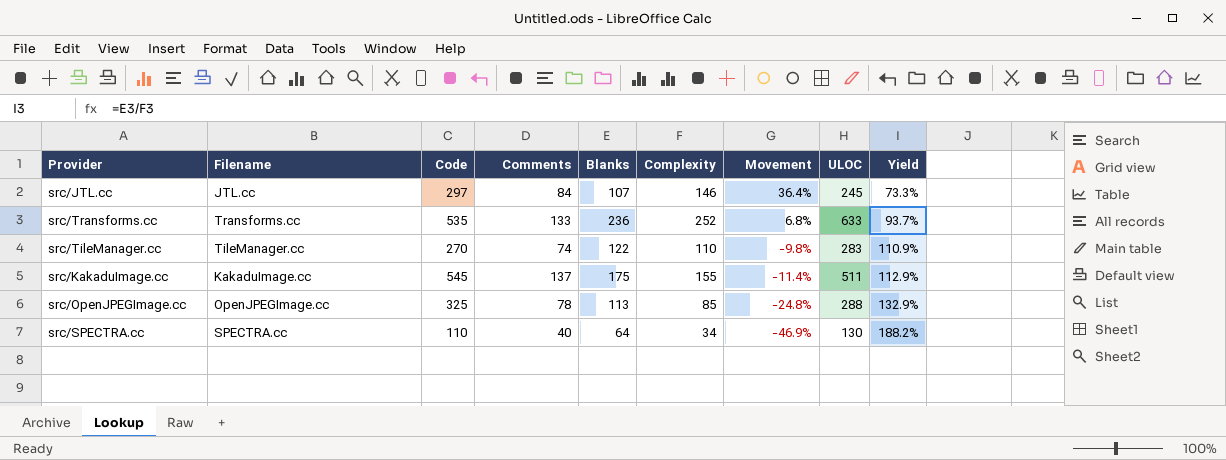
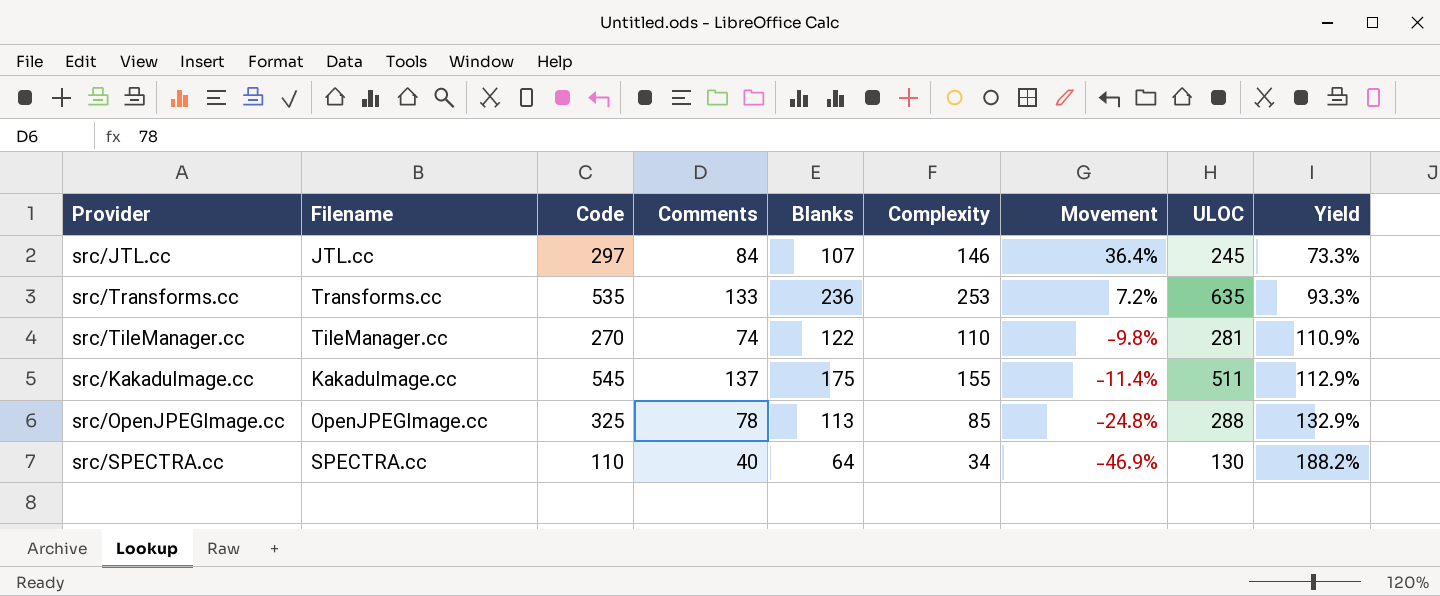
src/Transforms.cc | Complexity: 252 -> 253
src/Transforms.cc | Movement: 6.8% -> 7.2%
src/Transforms.cc | ULOC: 633 -> 635
src/Transforms.cc | Yield: 93.7% -> 93.3%
src/TileManager.cc | ULOC: 283 -> 281

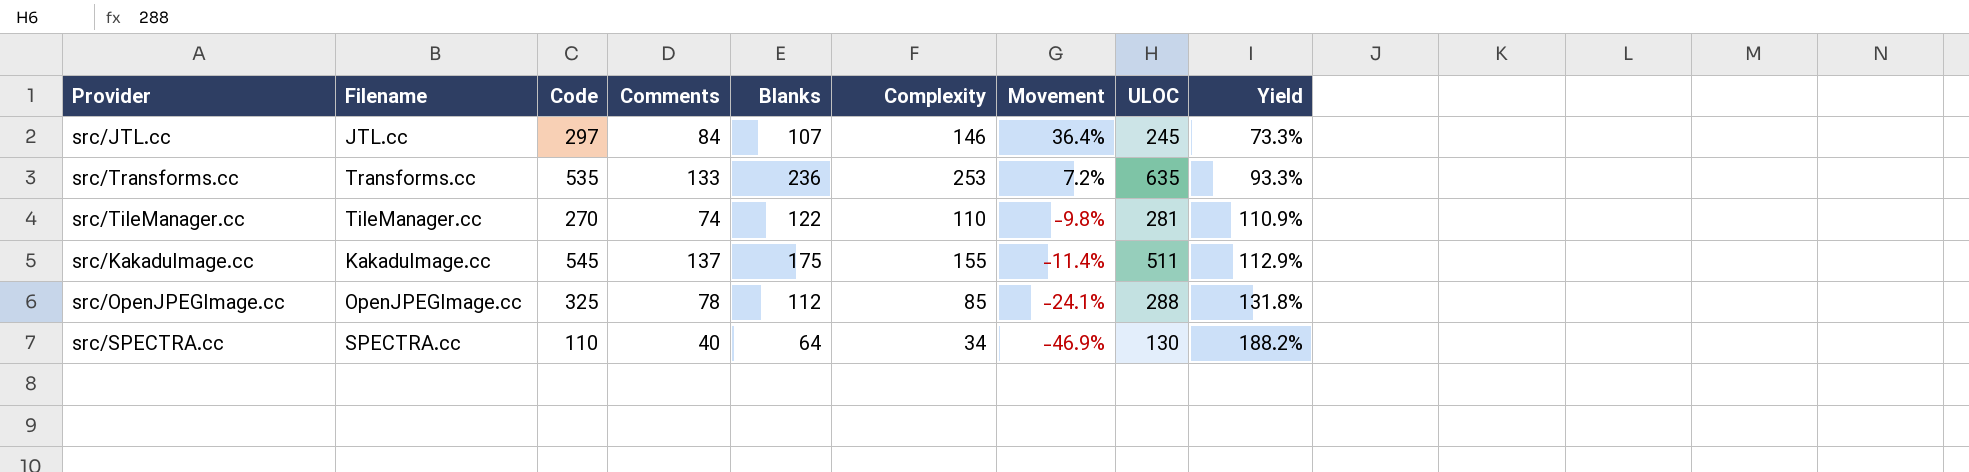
src/OpenJPEGImage.cc | Blanks: 113 -> 112
src/OpenJPEGImage.cc | Movement: -24.8% -> -24.1%
src/OpenJPEGImage.cc | Yield: 132.9% -> 131.8%

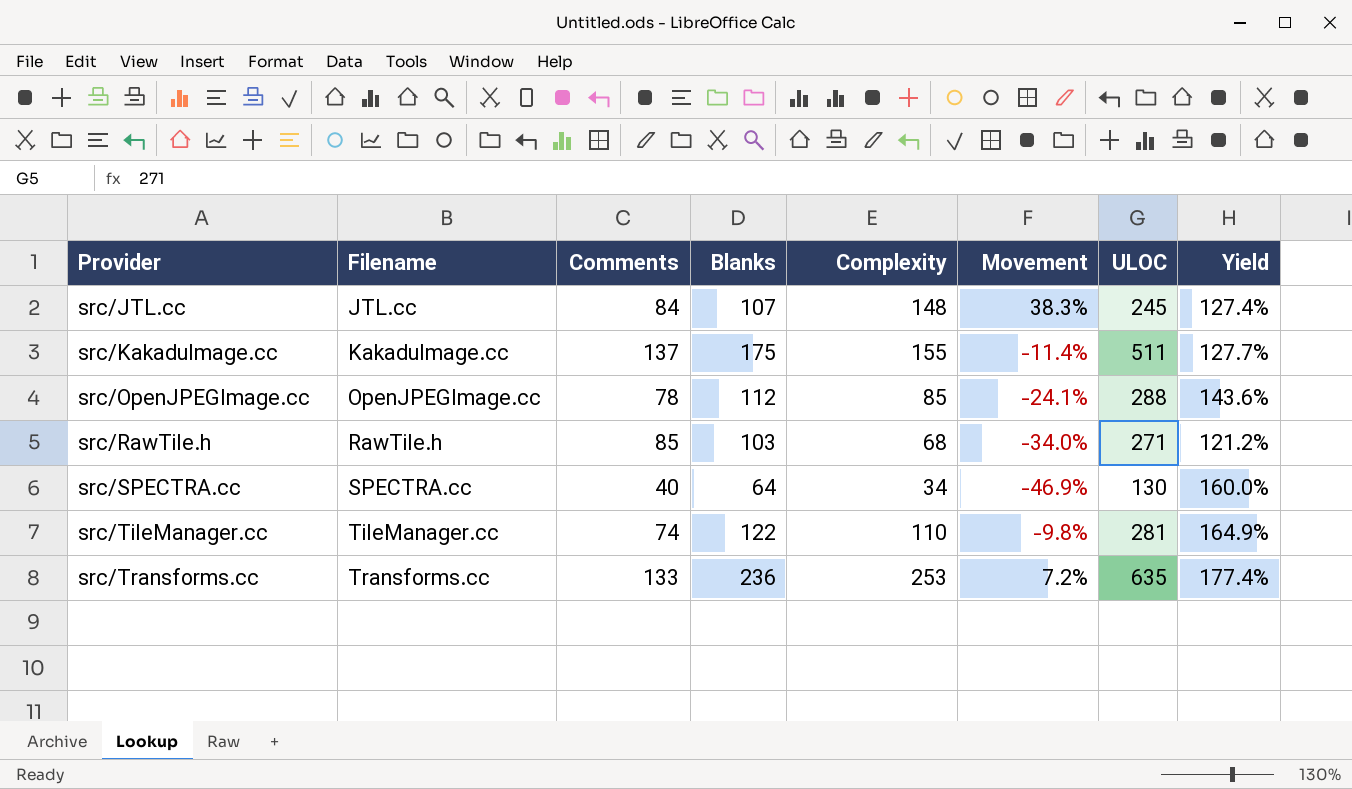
row order: Movement descending -> Provider ascending
column Code | position: 3 -> none
column Yield | formula: [Blanks] / [Complexity] -> [Blanks] / [Comments]
src/JTL.cc | Complexity: 146 -> 148
src/JTL.cc | Movement: 36.4% -> 38.3%
row src/RawTile.h: none -> RawTile.h | 85 | 103 | 68 | -34.0% | 271 | 121.2%

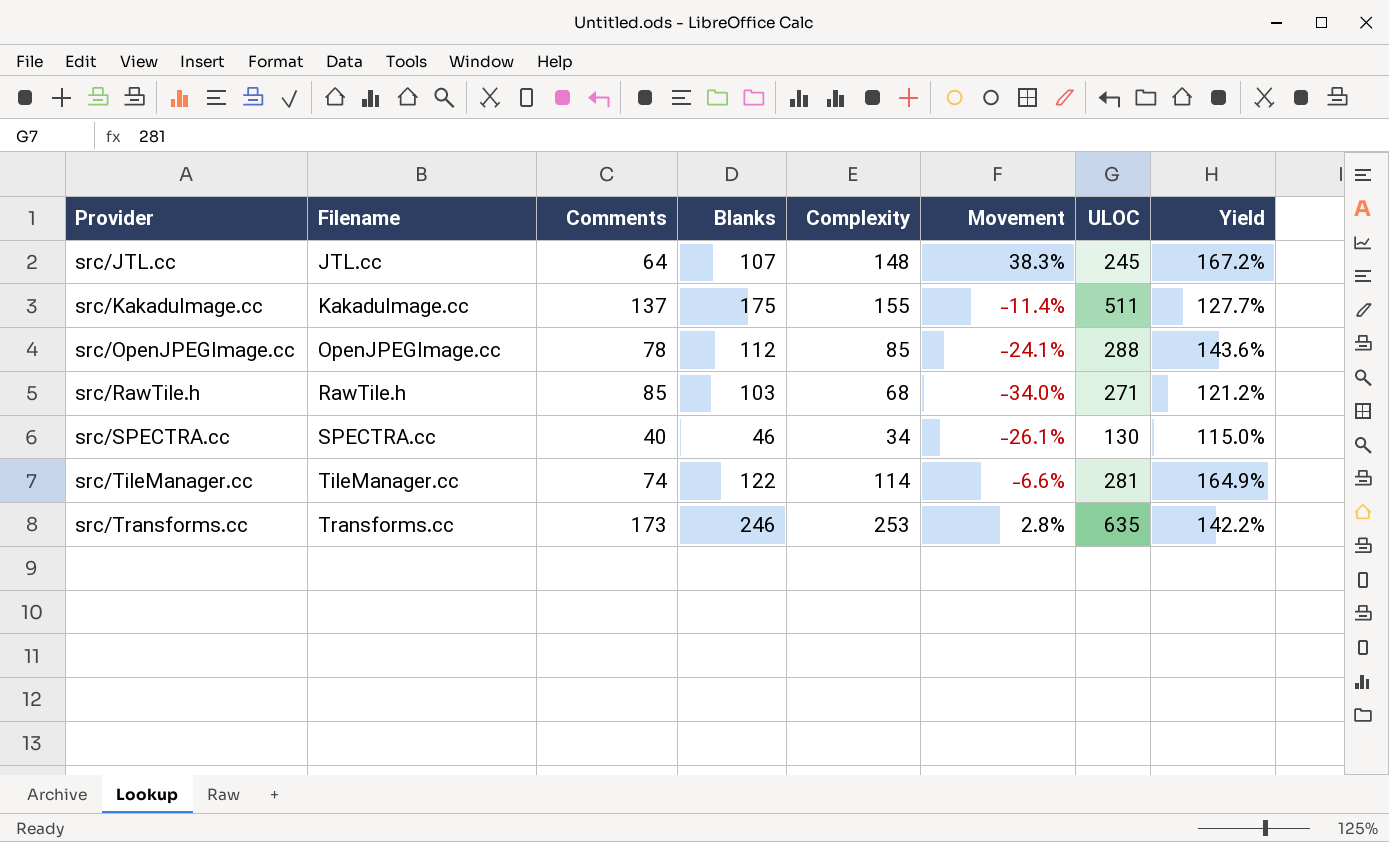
src/JTL.cc | Comments: 84 -> 64
src/JTL.cc | Yield: 127.4% -> 167.2%
src/SPECTRA.cc | Blanks: 64 -> 46
src/SPECTRA.cc | Movement: -46.9% -> -26.1%
src/SPECTRA.cc | Yield: 160.0% -> 115.0%
src/TileManager.cc | Complexity: 110 -> 114
src/TileManager.cc | Movement: -9.8% -> -6.6%
src/Transforms.cc | Comments: 133 -> 173
src/Transforms.cc | Blanks: 236 -> 246
src/Transforms.cc | Movement: 7.2% -> 2.8%
src/Transforms.cc | Yield: 177.4% -> 142.2%

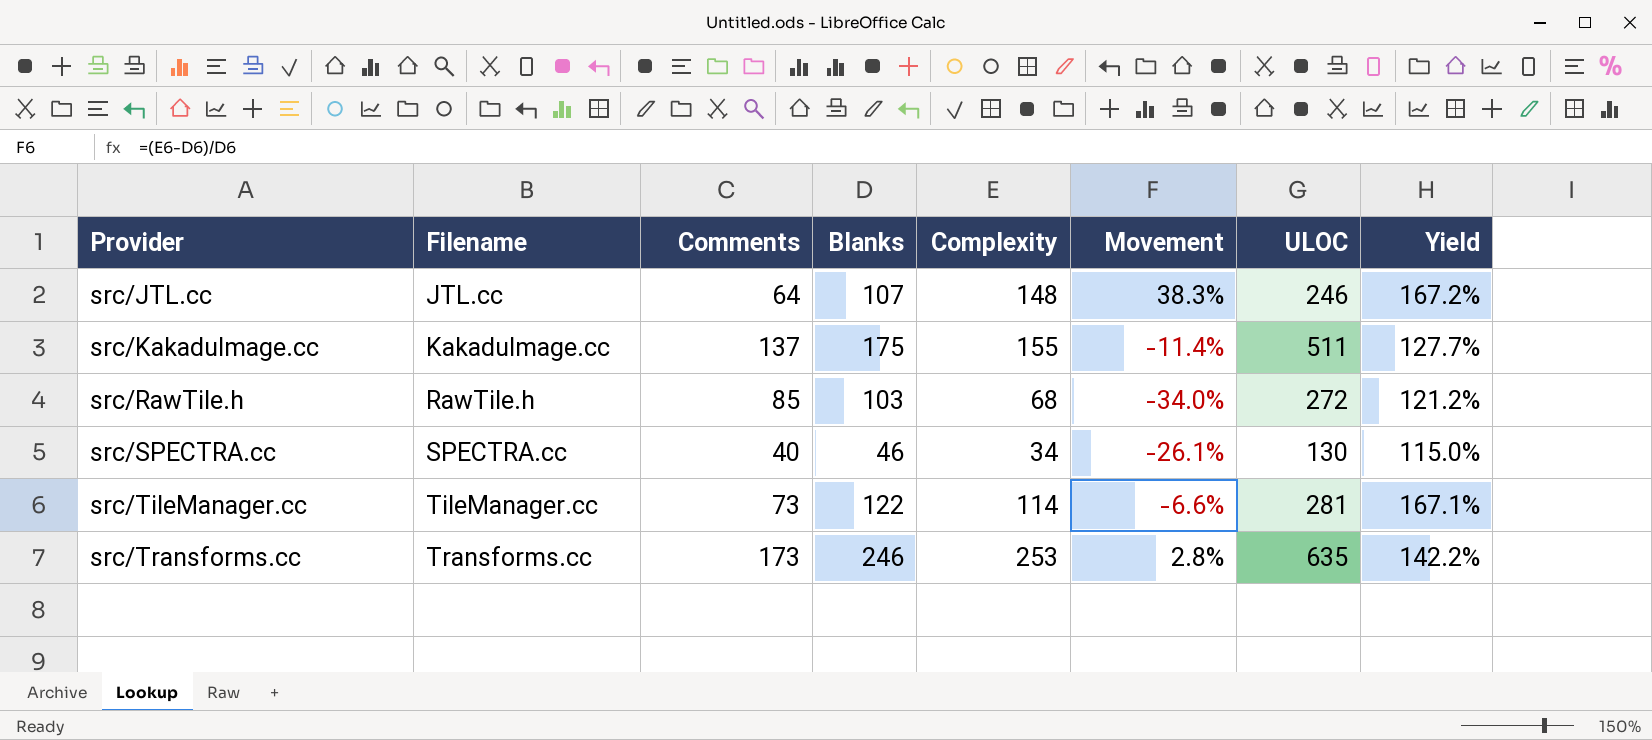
row src/OpenJPEGImage.cc: OpenJPEGImage.cc | 78 | 112 | 85 | -24.1% | 288 | 143.6% -> none
src/JTL.cc | ULOC: 245 -> 246
src/RawTile.h | ULOC: 271 -> 272
src/TileManager.cc | Comments: 74 -> 73
src/TileManager.cc | Yield: 164.9% -> 167.1%

